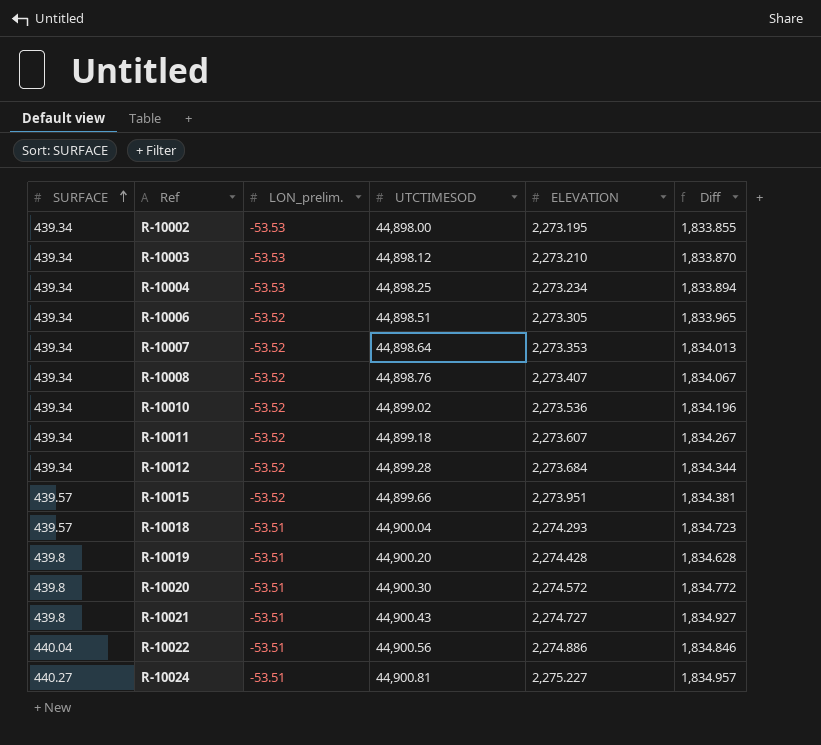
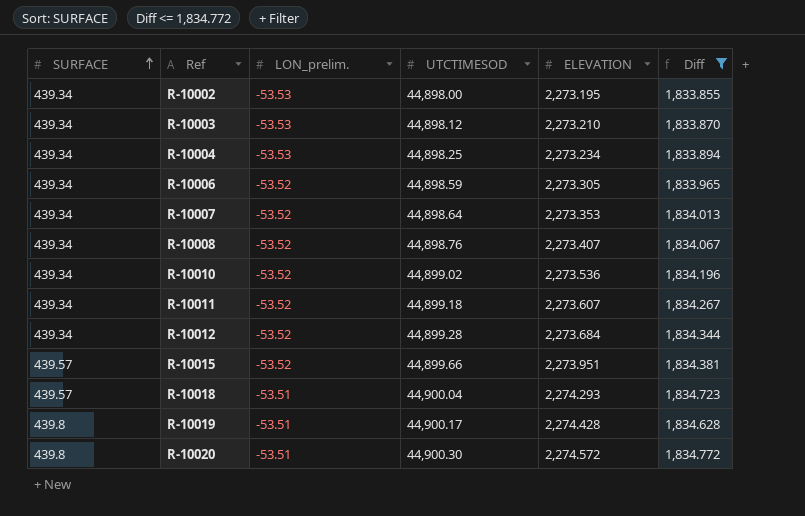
filter: none -> Diff <= 1,834.772
R-10006 | UTCTIMESOD: 44,898.51 -> 44,898.59
R-10019 | UTCTIMESOD: 44,900.20 -> 44,900.17

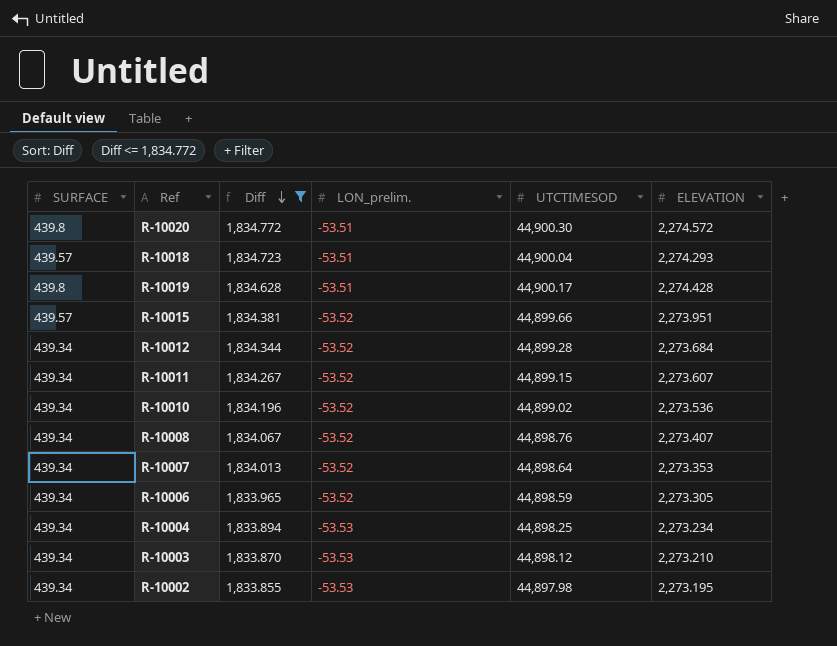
row order: SURFACE ascending -> Diff descending
column Diff | position: 6 -> 3
R-10011 | UTCTIMESOD: 44,899.18 -> 44,899.15
R-10002 | UTCTIMESOD: 44,898.00 -> 44,897.98

